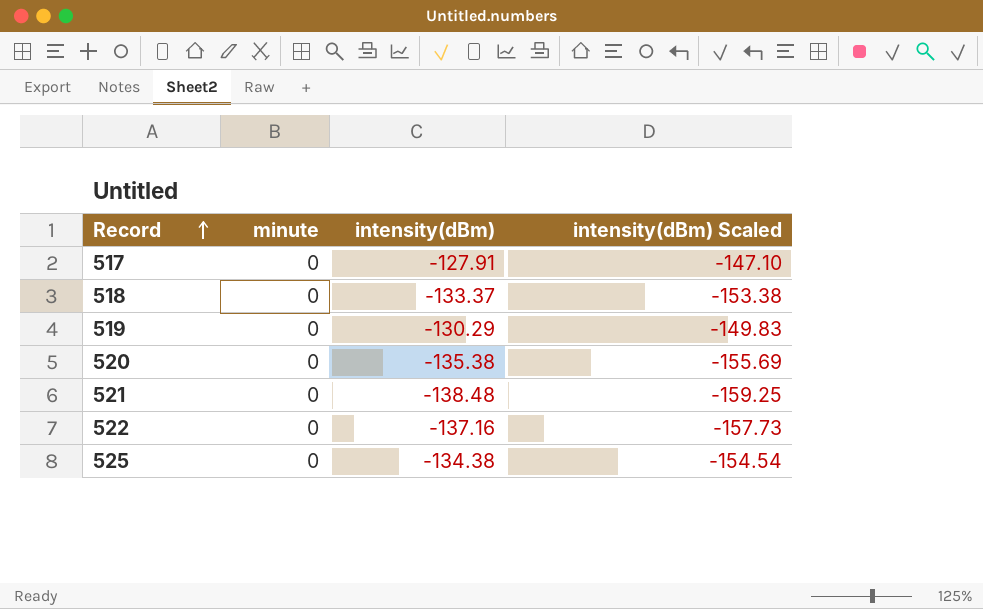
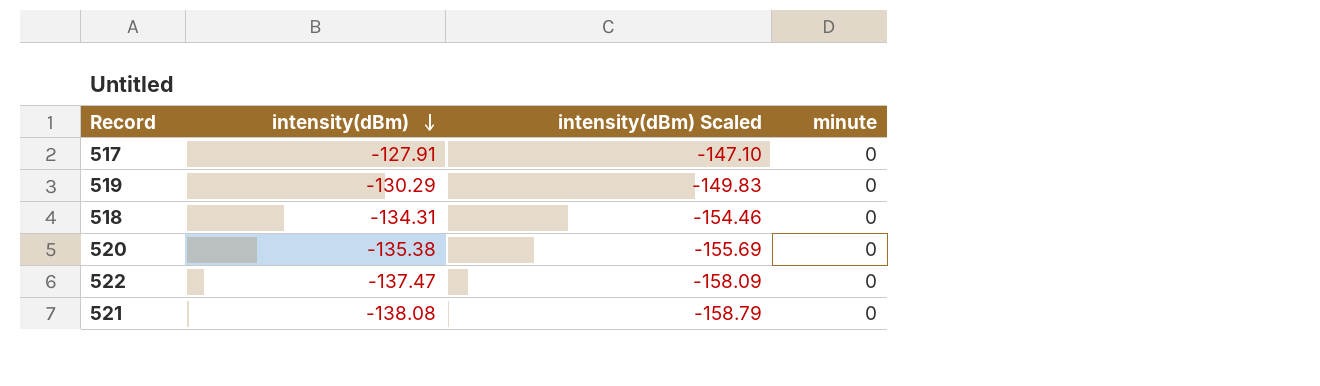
row order: Record ascending -> intensity(dBm) descending
column minute | position: 2 -> 4
row 525: 0 | -134.38 | -154.54 -> none
518 | intensity(dBm): -133.37 -> -134.31
518 | intensity(dBm) Scaled: -153.38 -> -154.46
522 | intensity(dBm): -137.16 -> -137.47
522 | intensity(dBm) Scaled: -157.73 -> -158.09
521 | intensity(dBm): -138.48 -> -138.08
521 | intensity(dBm) Scaled: -159.25 -> -158.79

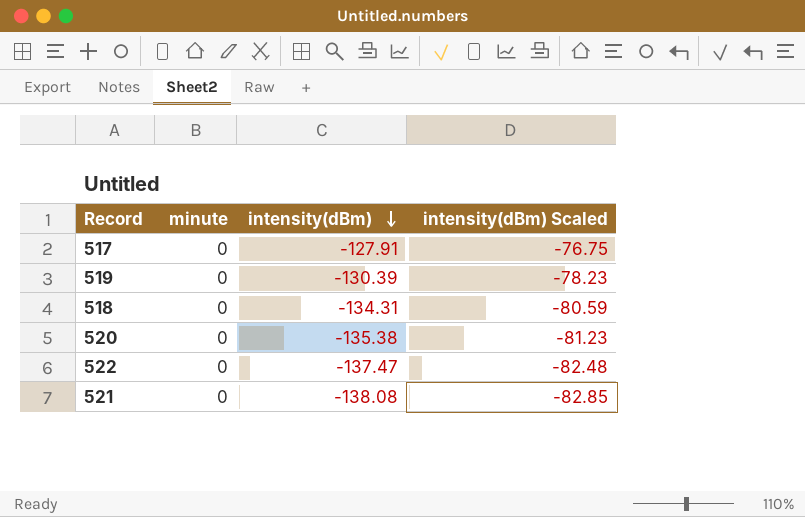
column minute | position: 4 -> 2
column intensity(dBm) Scaled | formula: [intensity(dBm)] * 1.15 -> [intensity(dBm)] * 0.6
519 | intensity(dBm): -130.29 -> -130.39

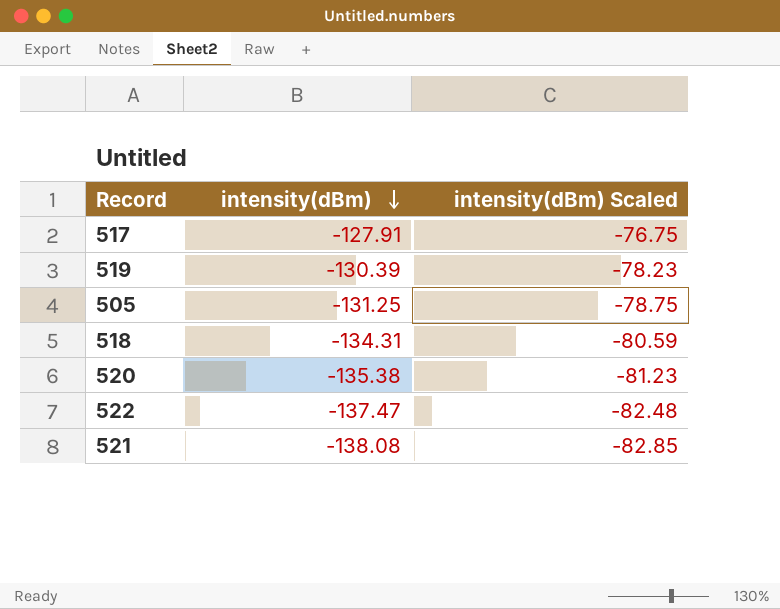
column minute | position: 2 -> none
row 505: none -> -131.25 | -78.75

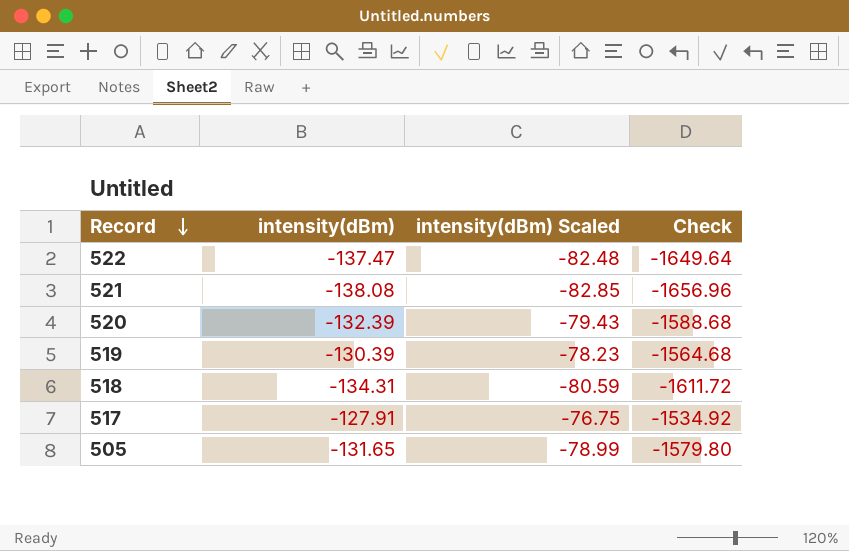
row order: intensity(dBm) descending -> Record descending
column Check | formula: none -> [intensity(dBm)] * 12
520 | intensity(dBm): -135.38 -> -132.39
520 | intensity(dBm) Scaled: -81.23 -> -79.43
505 | intensity(dBm): -131.25 -> -131.65
505 | intensity(dBm) Scaled: -78.75 -> -78.99

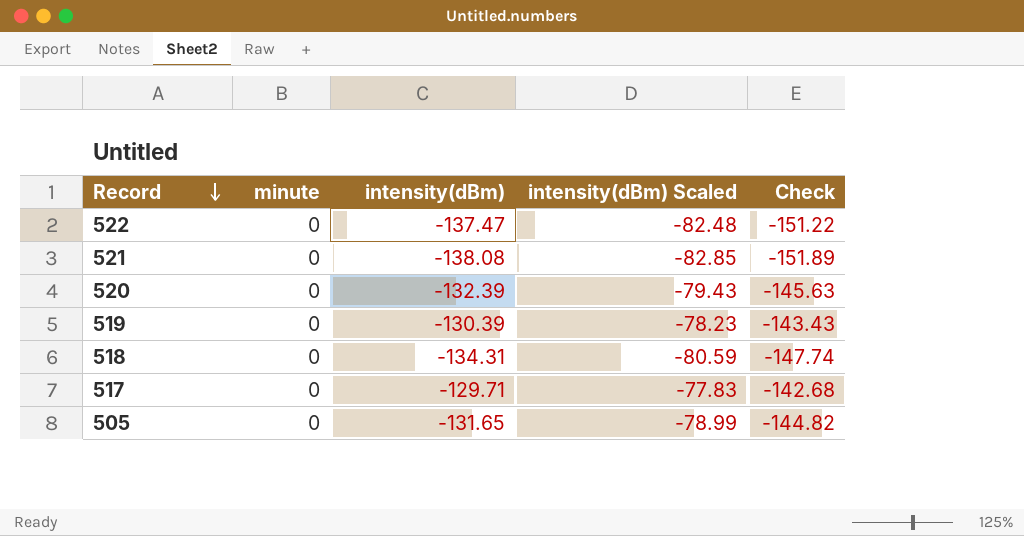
column minute | position: none -> 2
column Check | formula: [intensity(dBm)] * 12 -> [intensity(dBm)] * 1.1
517 | intensity(dBm): -127.91 -> -129.71
517 | intensity(dBm) Scaled: -76.75 -> -77.83

